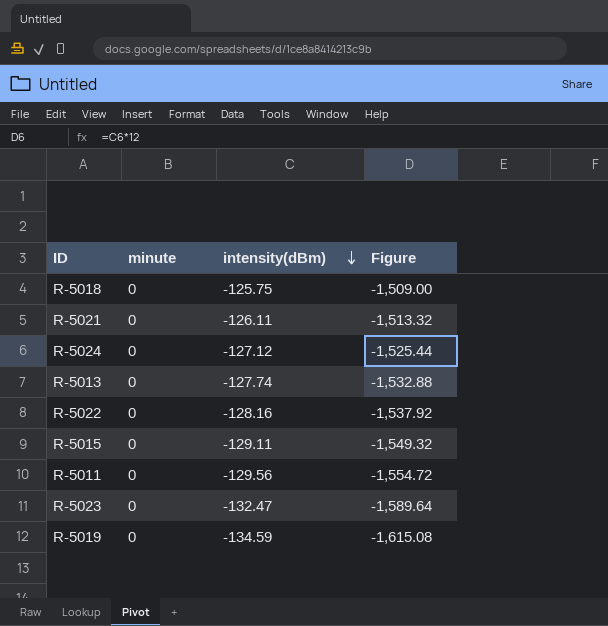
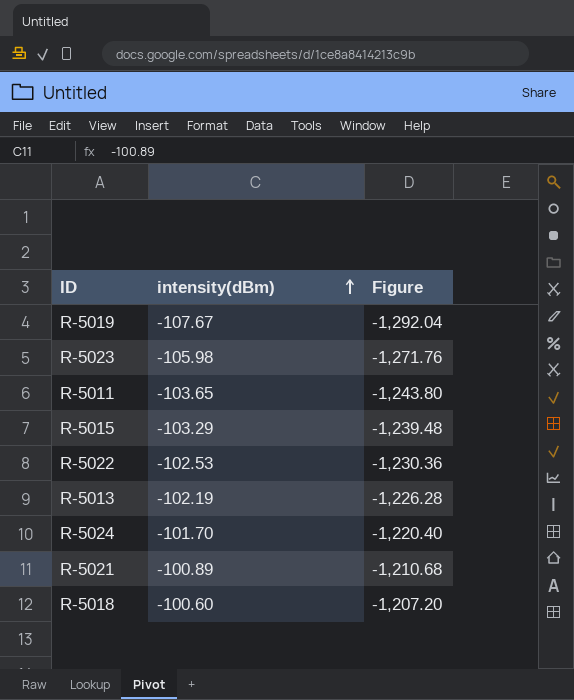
row order: intensity(dBm) descending -> intensity(dBm) ascending
column minute | position: 2 -> none
R-5019 | intensity(dBm): -134.59 -> -107.67
R-5019 | Figure: -1,615.08 -> -1,292.04
R-5023 | intensity(dBm): -132.47 -> -105.98
R-5023 | Figure: -1,589.64 -> -1,271.76
R-5011 | intensity(dBm): -129.56 -> -103.65
R-5011 | Figure: -1,554.72 -> -1,243.80
R-5015 | intensity(dBm): -129.11 -> -103.29
R-5015 | Figure: -1,549.32 -> -1,239.48
R-5022 | intensity(dBm): -128.16 -> -102.53
R-5022 | Figure: -1,537.92 -> -1,230.36
R-5013 | intensity(dBm): -127.74 -> -102.19
R-5013 | Figure: -1,532.88 -> -1,226.28
R-5024 | intensity(dBm): -127.12 -> -101.70
R-5024 | Figure: -1,525.44 -> -1,220.40
R-5021 | intensity(dBm): -126.11 -> -100.89
R-5021 | Figure: -1,513.32 -> -1,210.68
R-5018 | intensity(dBm): -125.75 -> -100.60
R-5018 | Figure: -1,509.00 -> -1,207.20

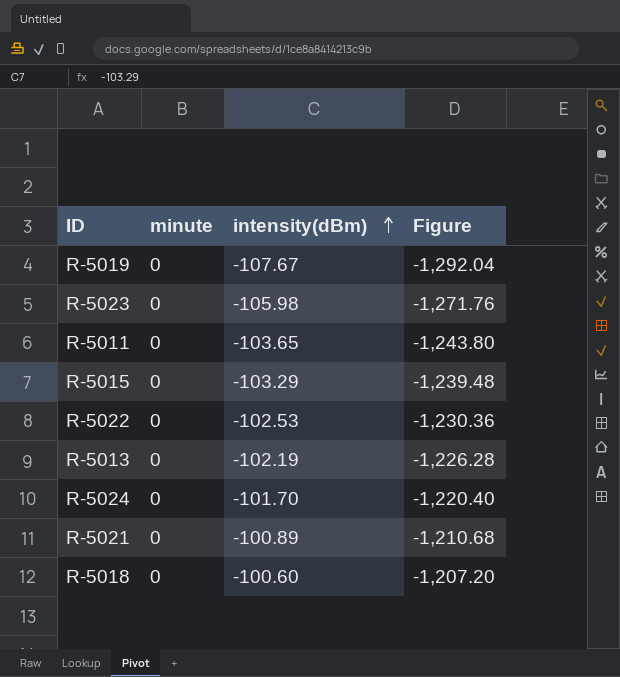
column minute | position: none -> 2

